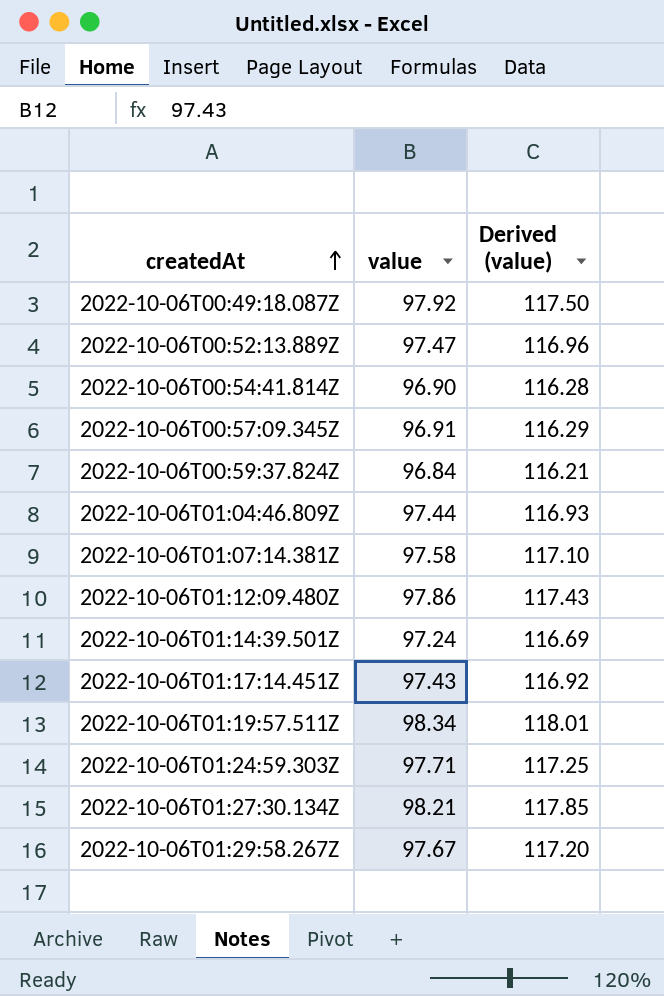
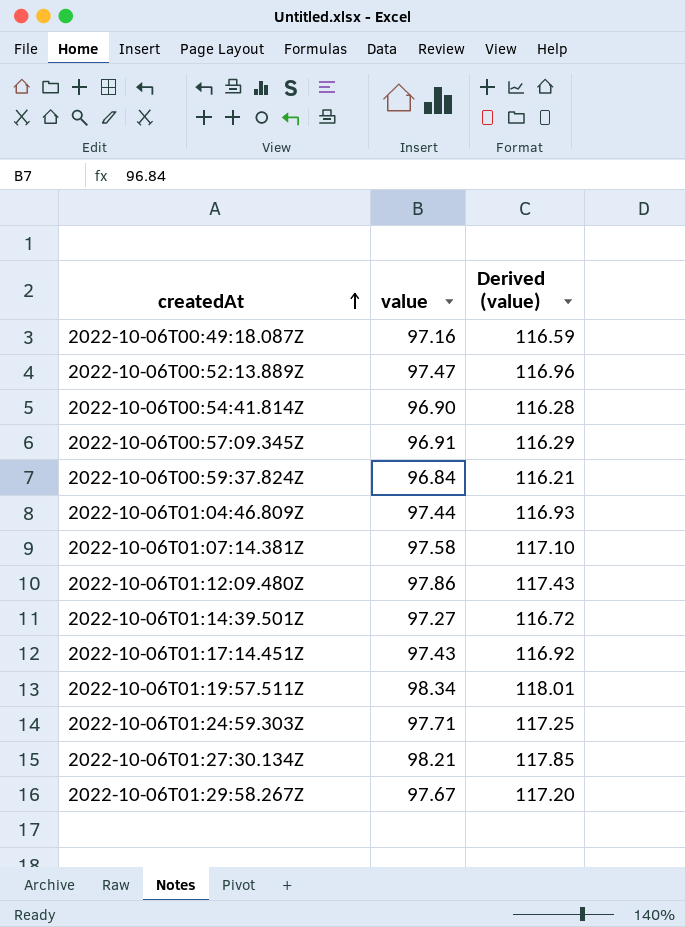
2022-10-06T00:49:18.087Z | value: 97.92 -> 97.16
2022-10-06T00:49:18.087Z | Derived (value): 117.50 -> 116.59
2022-10-06T01:14:39.501Z | value: 97.24 -> 97.27
2022-10-06T01:14:39.501Z | Derived (value): 116.69 -> 116.72

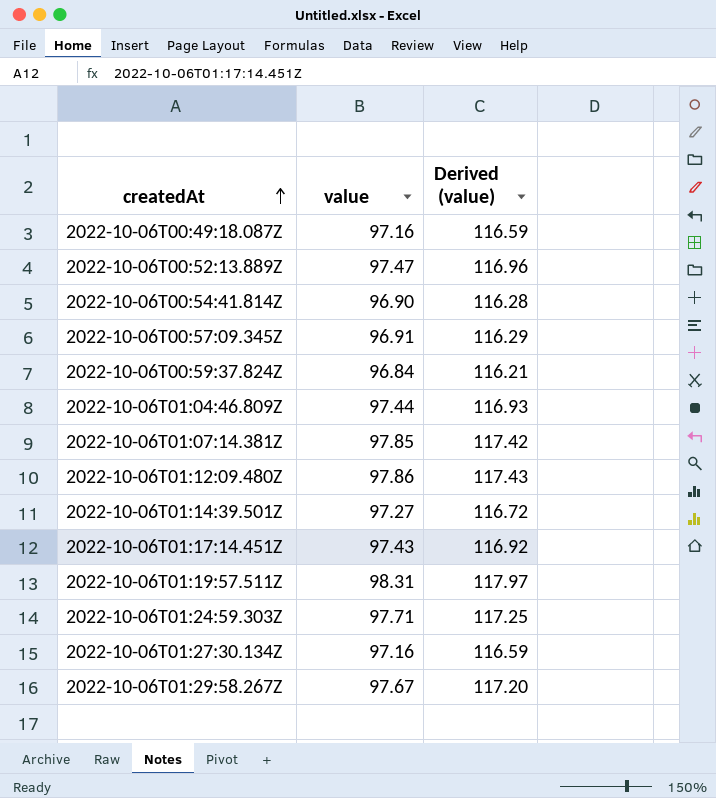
2022-10-06T01:07:14.381Z | value: 97.58 -> 97.85
2022-10-06T01:07:14.381Z | Derived (value): 117.10 -> 117.42
2022-10-06T01:19:57.511Z | value: 98.34 -> 98.31
2022-10-06T01:19:57.511Z | Derived (value): 118.01 -> 117.97
2022-10-06T01:27:30.134Z | value: 98.21 -> 97.16
2022-10-06T01:27:30.134Z | Derived (value): 117.85 -> 116.59

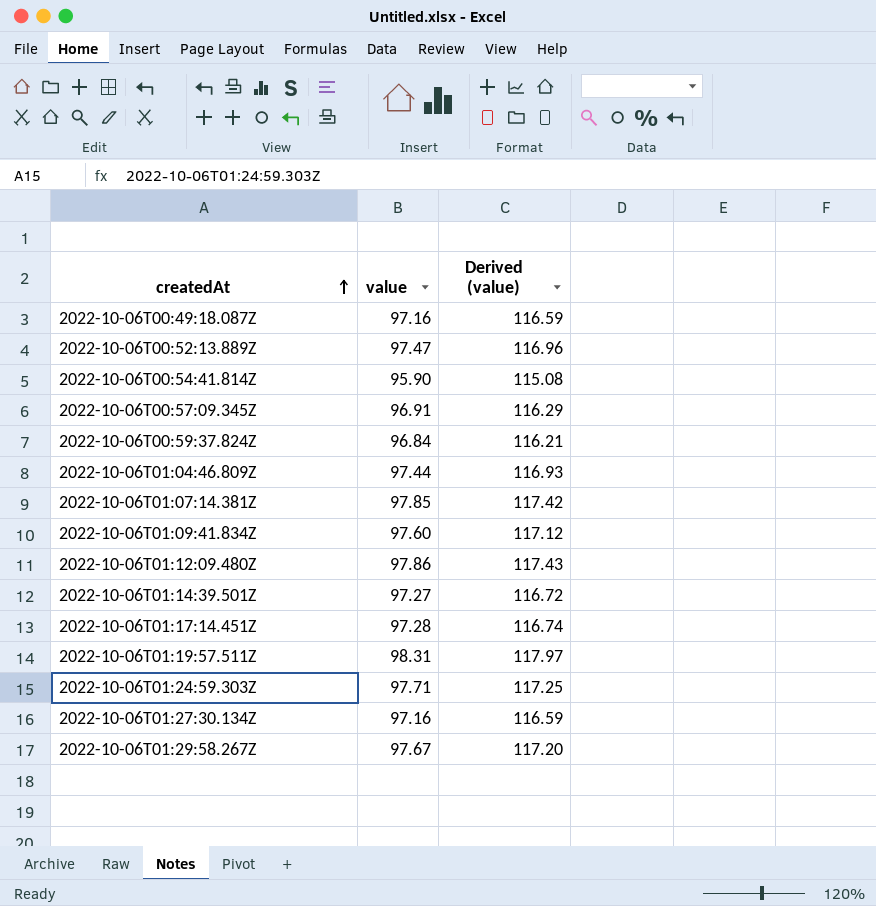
2022-10-06T00:54:41.814Z | value: 96.90 -> 95.90
2022-10-06T00:54:41.814Z | Derived (value): 116.28 -> 115.08
row 2022-10-06T01:09:41.834Z: none -> 97.60 | 117.12
2022-10-06T01:17:14.451Z | value: 97.43 -> 97.28
2022-10-06T01:17:14.451Z | Derived (value): 116.92 -> 116.74

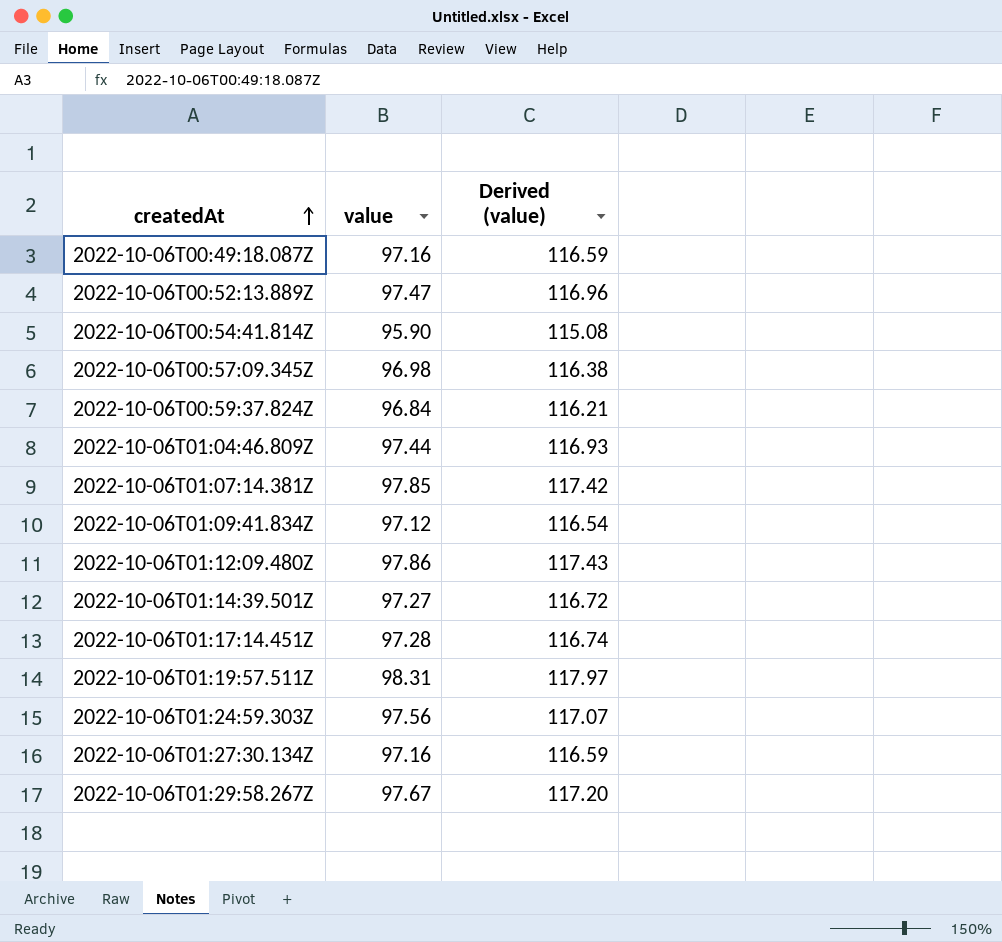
2022-10-06T00:57:09.345Z | value: 96.91 -> 96.98
2022-10-06T00:57:09.345Z | Derived (value): 116.29 -> 116.38
2022-10-06T01:09:41.834Z | value: 97.60 -> 97.12
2022-10-06T01:09:41.834Z | Derived (value): 117.12 -> 116.54
2022-10-06T01:24:59.303Z | value: 97.71 -> 97.56
2022-10-06T01:24:59.303Z | Derived (value): 117.25 -> 117.07

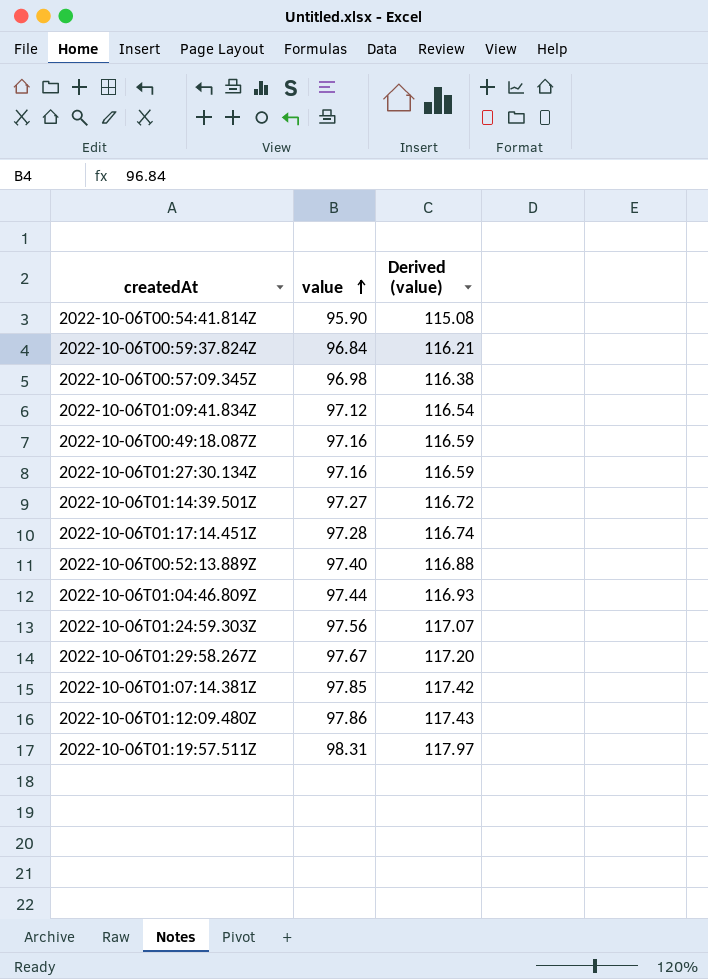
row order: createdAt ascending -> value ascending
2022-10-06T00:52:13.889Z | value: 97.47 -> 97.40
2022-10-06T00:52:13.889Z | Derived (value): 116.96 -> 116.88

